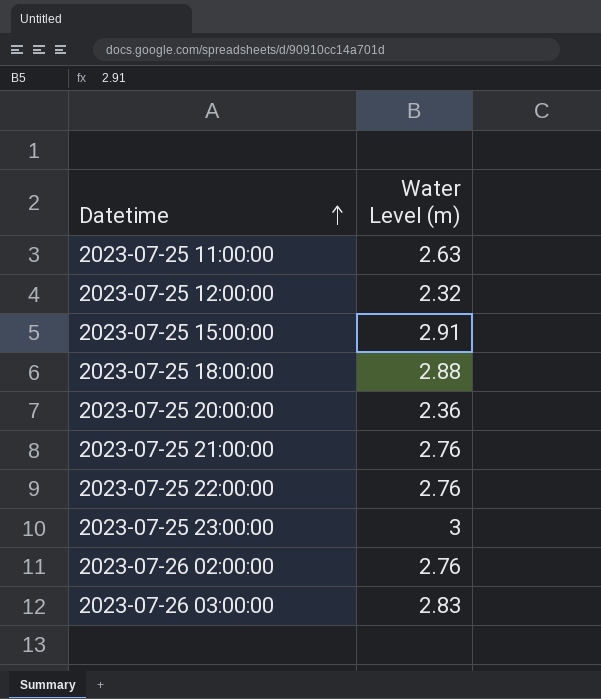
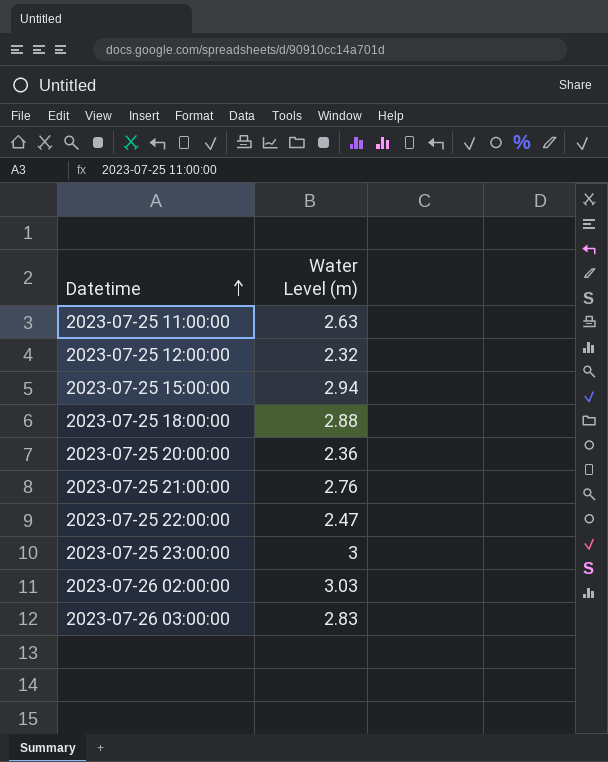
2023-07-25 15:00:00 | Water Level (m): 2.91 -> 2.94
2023-07-25 22:00:00 | Water Level (m): 2.76 -> 2.47
2023-07-26 02:00:00 | Water Level (m): 2.76 -> 3.03

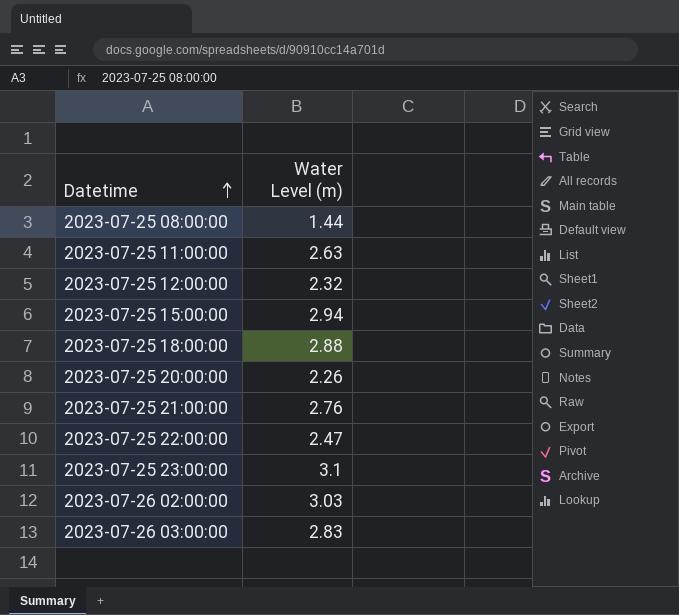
row 2023-07-25 08:00:00: none -> 1.44
2023-07-25 20:00:00 | Water Level (m): 2.36 -> 2.26
2023-07-25 23:00:00 | Water Level (m): 3 -> 3.1

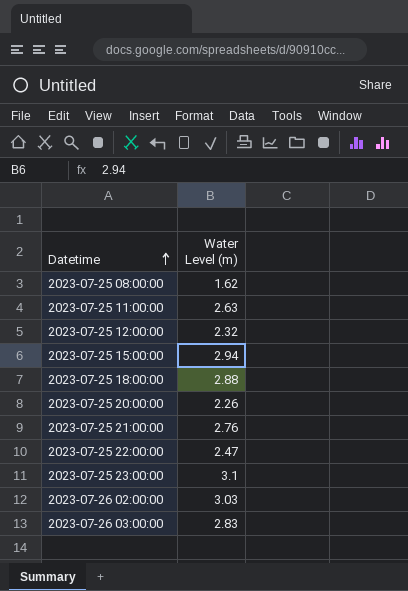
2023-07-25 08:00:00 | Water Level (m): 1.44 -> 1.62

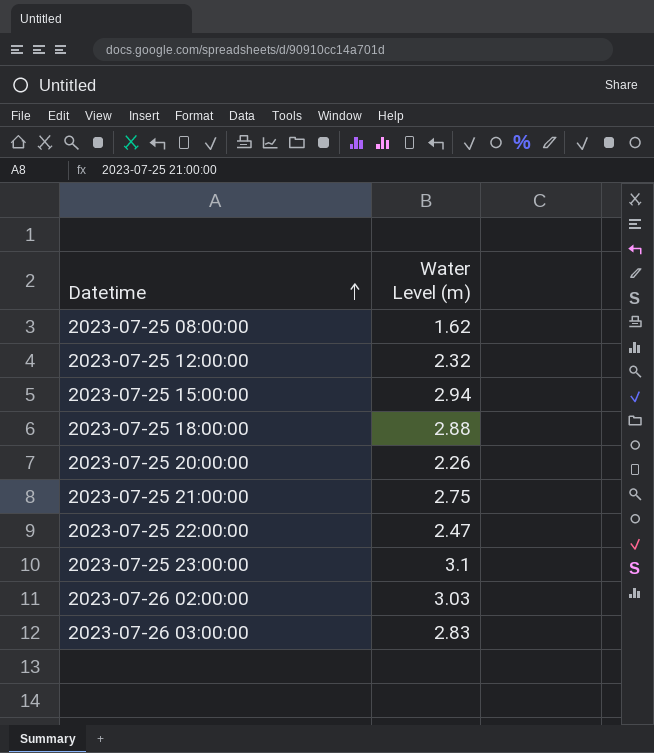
row 2023-07-25 11:00:00: 2.63 -> none
2023-07-25 21:00:00 | Water Level (m): 2.76 -> 2.75

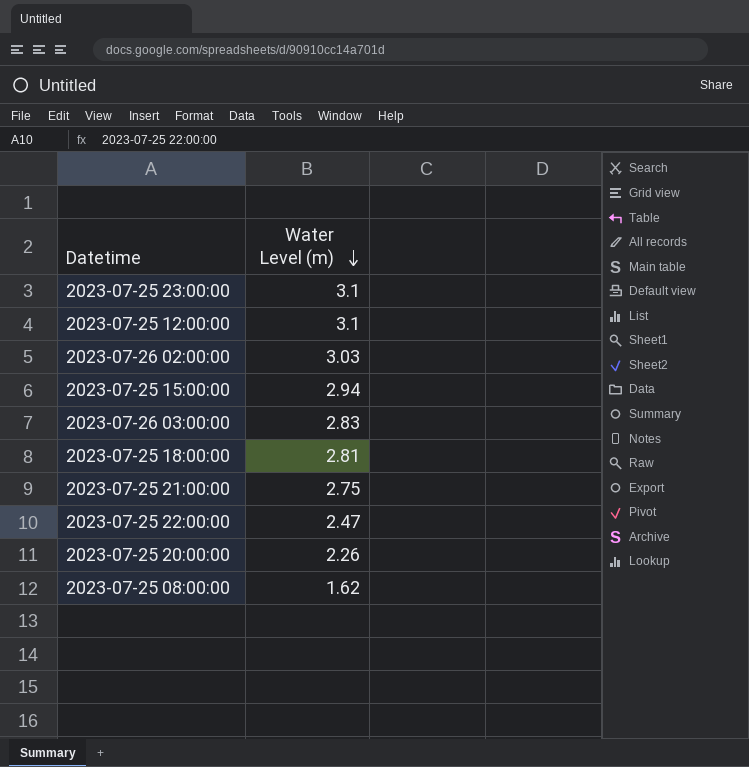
row order: Datetime ascending -> Water Level (m) descending
2023-07-25 12:00:00 | Water Level (m): 2.32 -> 3.1
2023-07-25 18:00:00 | Water Level (m): 2.88 -> 2.81

